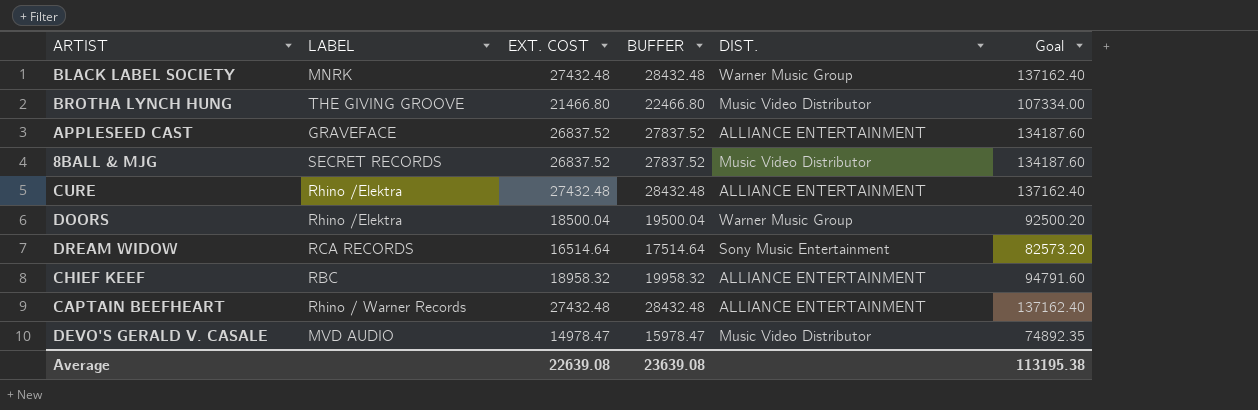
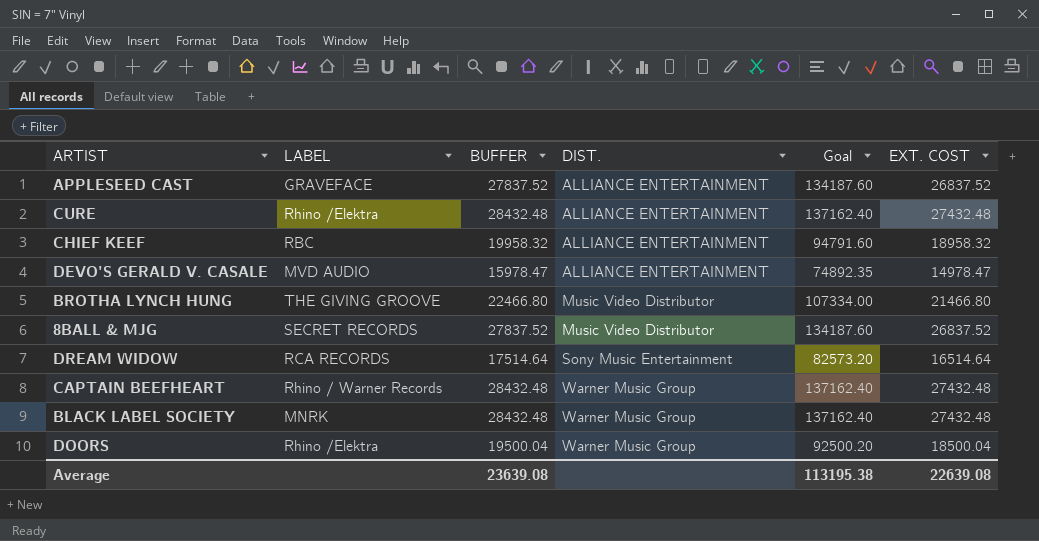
row order: none -> DIST. ascending
column EXT. COST | position: 3 -> 6
DEVO'S GERALD V. CASALE | DIST.: Music Video Distributor -> ALLIANCE ENTERTAINMENT
CAPTAIN BEEFHEART | DIST.: ALLIANCE ENTERTAINMENT -> Warner Music Group

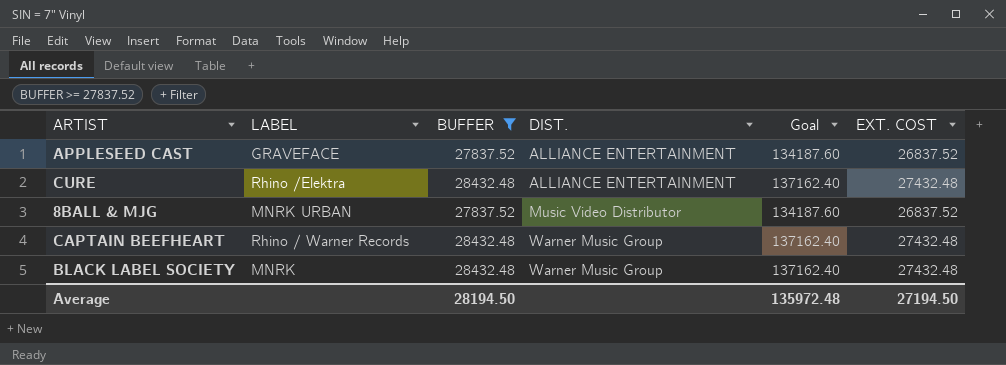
filter: none -> BUFFER >= 27837.52
8BALL & MJG | LABEL: SECRET RECORDS -> MNRK URBAN
Average | BUFFER: 23639.08 -> 28194.50
Average | Goal: 113195.38 -> 135972.48
Average | EXT. COST: 22639.08 -> 27194.50

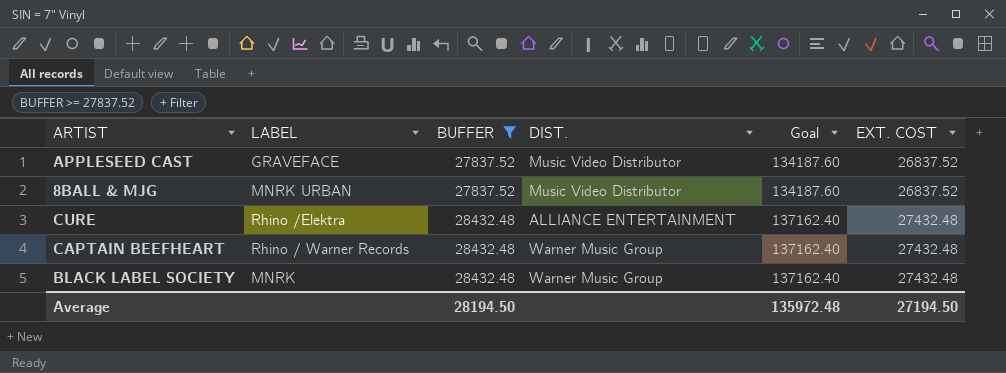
row order: DIST. ascending -> BUFFER ascending
APPLESEED CAST | DIST.: ALLIANCE ENTERTAINMENT -> Music Video Distributor

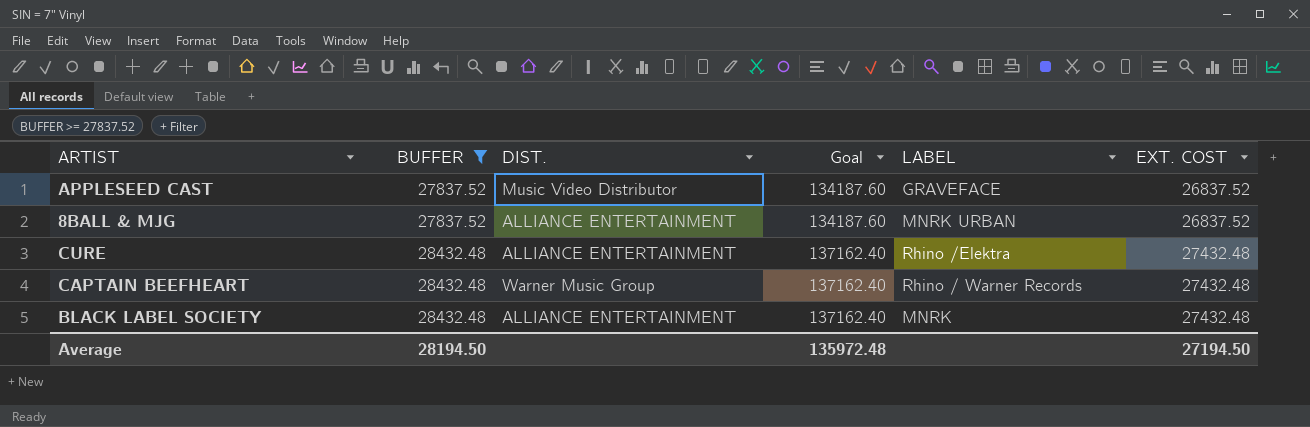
column LABEL | position: 2 -> 5
8BALL & MJG | DIST.: Music Video Distributor -> ALLIANCE ENTERTAINMENT
BLACK LABEL SOCIETY | DIST.: Warner Music Group -> ALLIANCE ENTERTAINMENT

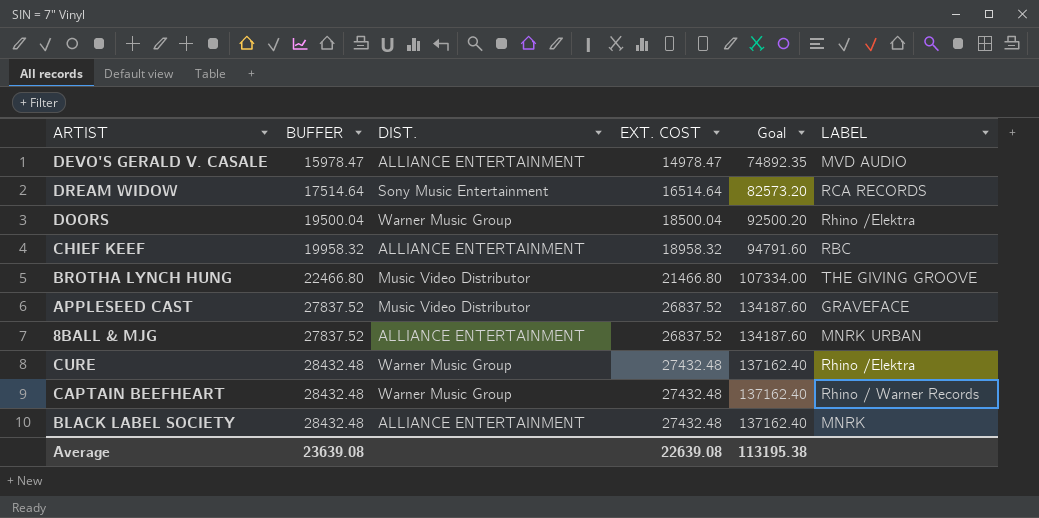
filter: BUFFER >= 27837.52 -> none
column EXT. COST | position: 6 -> 4
CURE | DIST.: ALLIANCE ENTERTAINMENT -> Warner Music Group
Average | BUFFER: 28194.50 -> 23639.08
Average | EXT. COST: 27194.50 -> 22639.08
Average | Goal: 135972.48 -> 113195.38

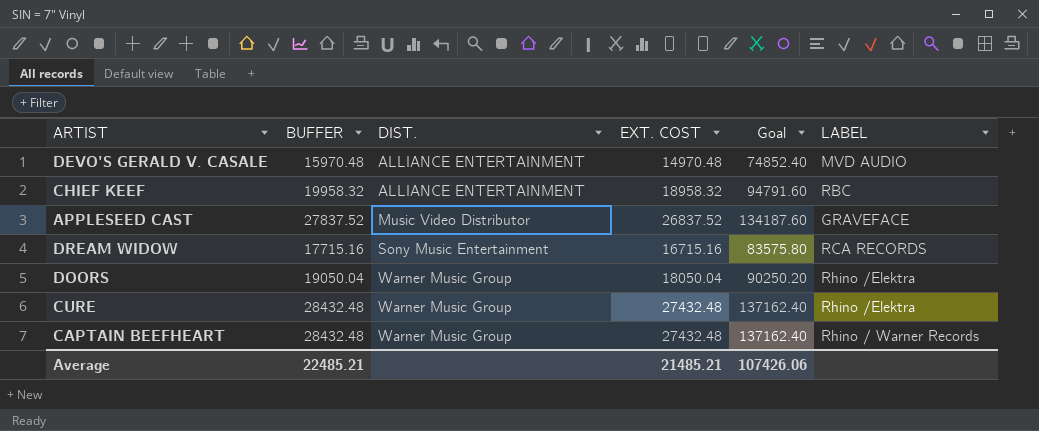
row order: BUFFER ascending -> DIST. ascending
row BROTHA LYNCH HUNG: 22466.80 | Music Video Distributor | 21466.80 | 107334.00 | THE GIVING GROOVE -> none
row 8BALL & MJG: 27837.52 | ALLIANCE ENTERTAINMENT | 26837.52 | 134187.60 | MNRK URBAN -> none
row BLACK LABEL SOCIETY: 28432.48 | ALLIANCE ENTERTAINMENT | 27432.48 | 137162.40 | MNRK -> none
DEVO'S GERALD V. CASALE | BUFFER: 15978.47 -> 15970.48
DEVO'S GERALD V. CASALE | EXT. COST: 14978.47 -> 14970.48
DEVO'S GERALD V. CASALE | Goal: 74892.35 -> 74852.40
DREAM WIDOW | BUFFER: 17514.64 -> 17715.16
DREAM WIDOW | EXT. COST: 16514.64 -> 16715.16
DREAM WIDOW | Goal: 82573.20 -> 83575.80
DOORS | BUFFER: 19500.04 -> 19050.04
DOORS | EXT. COST: 18500.04 -> 18050.04
DOORS | Goal: 92500.20 -> 90250.20
Average | BUFFER: 23639.08 -> 22485.21
Average | EXT. COST: 22639.08 -> 21485.21
Average | Goal: 113195.38 -> 107426.06

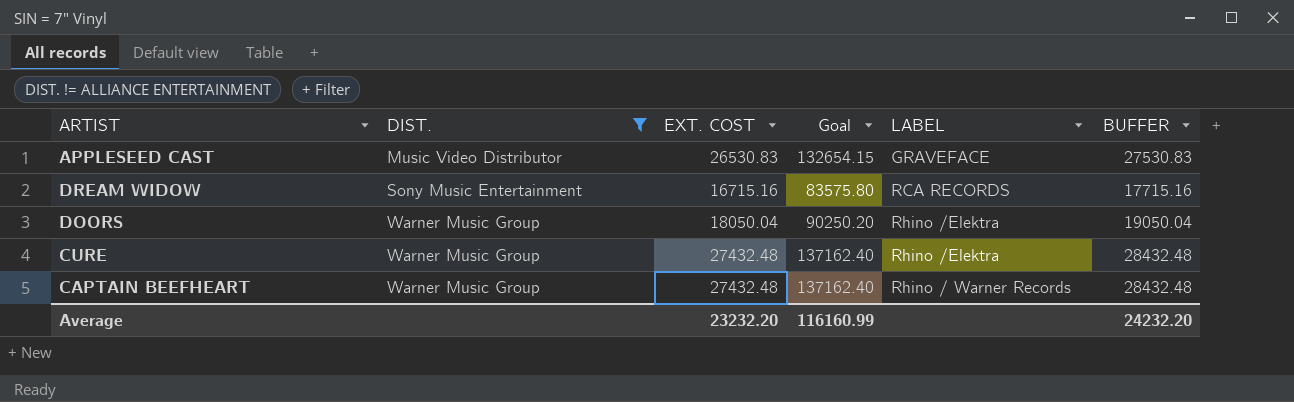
filter: none -> DIST. != ALLIANCE ENTERTAINMENT
column BUFFER | position: 2 -> 6
APPLESEED CAST | EXT. COST: 26837.52 -> 26530.83
APPLESEED CAST | Goal: 134187.60 -> 132654.15
APPLESEED CAST | BUFFER: 27837.52 -> 27530.83
Average | EXT. COST: 21485.21 -> 23232.20
Average | Goal: 107426.06 -> 116160.99
Average | BUFFER: 22485.21 -> 24232.20

